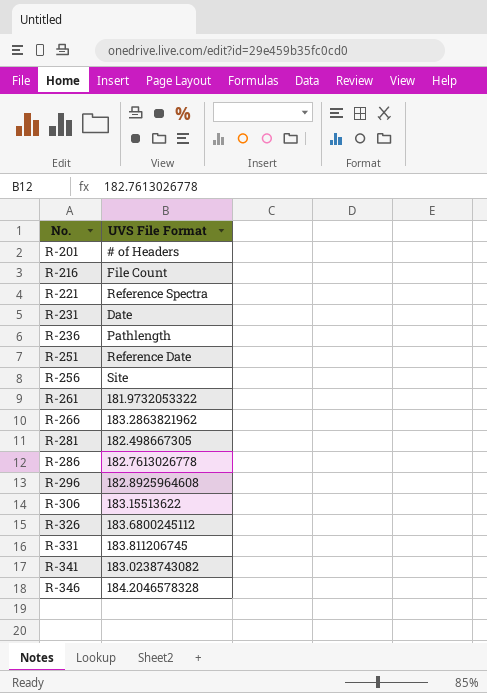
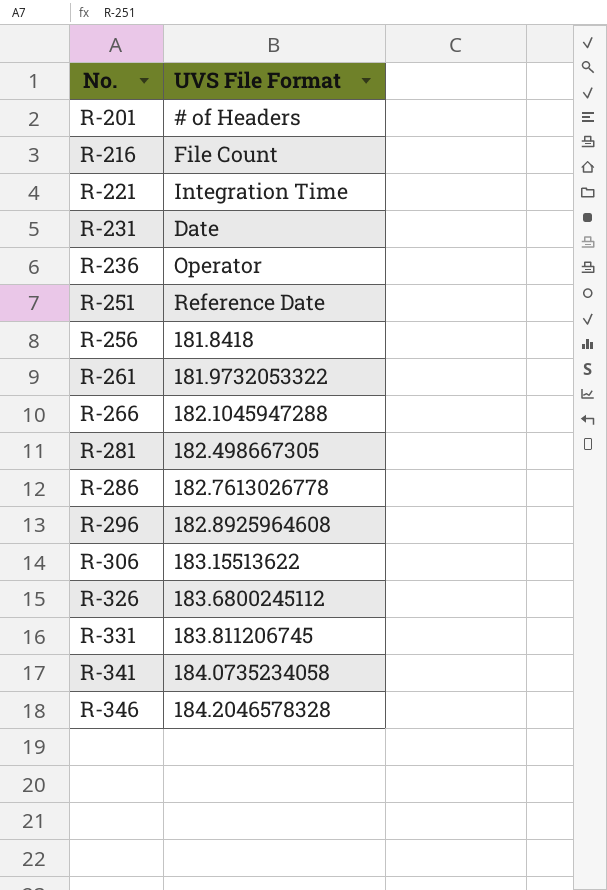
R-221 | UVS File Format: Reference Spectra -> Integration Time
R-236 | UVS File Format: Pathlength -> Operator
R-256 | UVS File Format: Site -> 181.8418
R-266 | UVS File Format: 183.2863821962 -> 182.1045947288
R-341 | UVS File Format: 183.0238743082 -> 184.0735234058

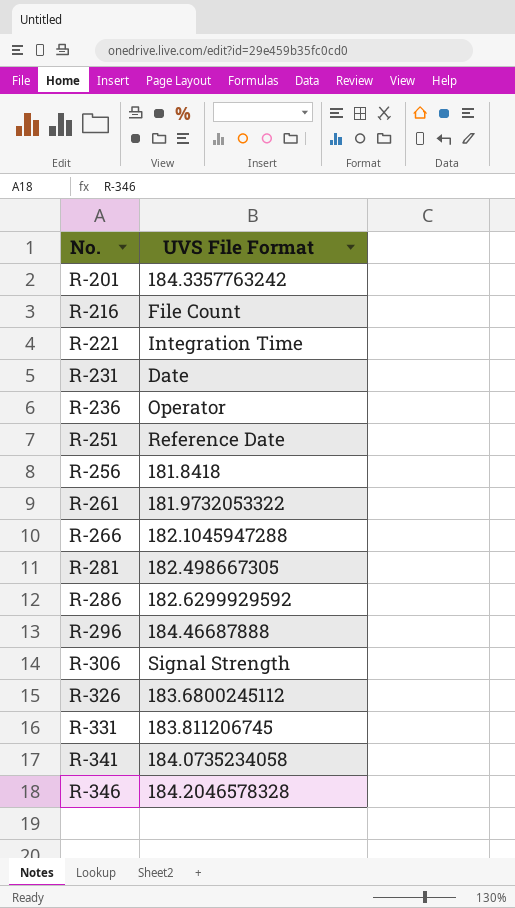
R-201 | UVS File Format: # of Headers -> 184.3357763242
R-286 | UVS File Format: 182.7613026778 -> 182.6299929592
R-296 | UVS File Format: 182.8925964608 -> 184.46687888
R-306 | UVS File Format: 183.15513622 -> Signal Strength

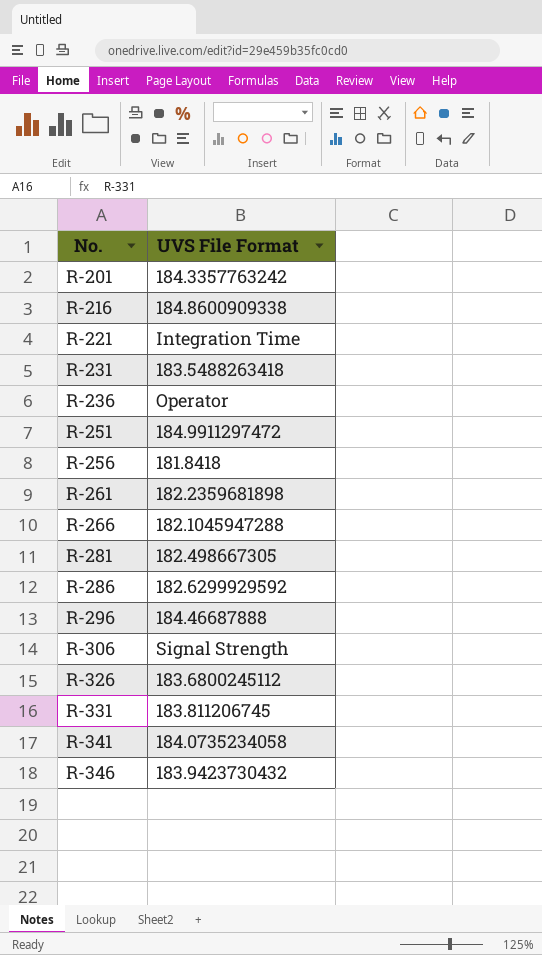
R-216 | UVS File Format: File Count -> 184.8600909338
R-231 | UVS File Format: Date -> 183.5488263418
R-251 | UVS File Format: Reference Date -> 184.9911297472
R-261 | UVS File Format: 181.9732053322 -> 182.2359681898
R-346 | UVS File Format: 184.2046578328 -> 183.9423730432

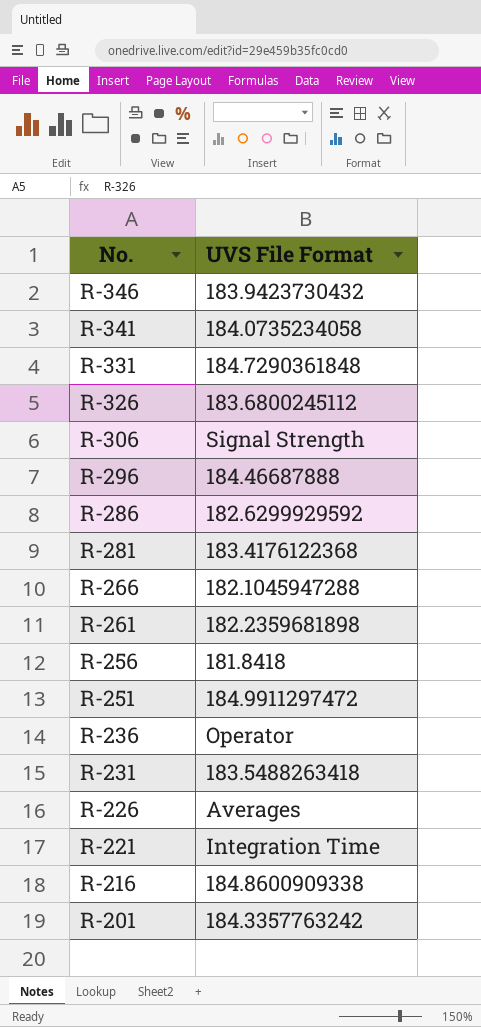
row order: No. ascending -> No. descending
R-331 | UVS File Format: 183.811206745 -> 184.7290361848
R-281 | UVS File Format: 182.498667305 -> 183.4176122368
row R-226: none -> Averages

